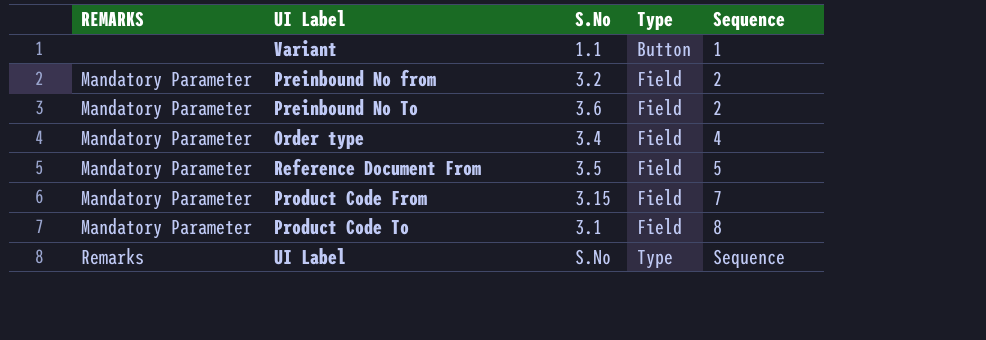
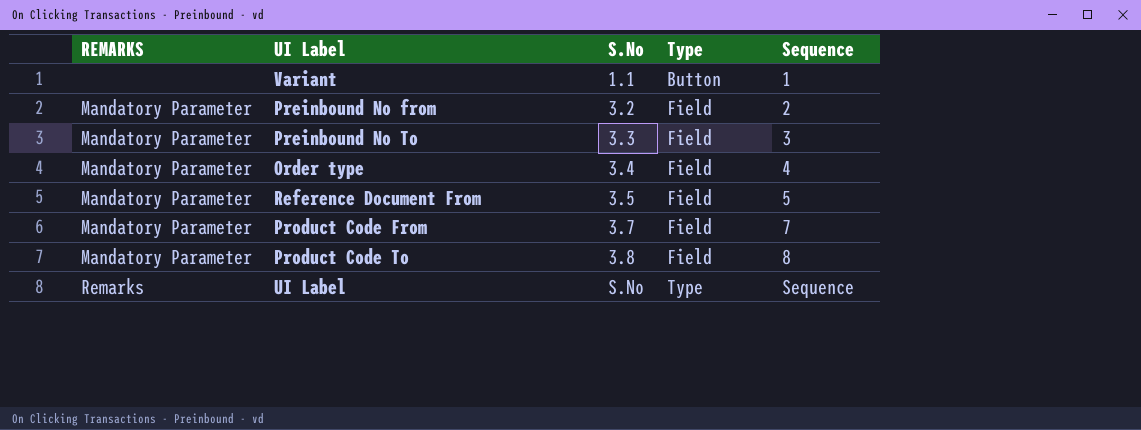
Preinbound No To | S.No: 3.6 -> 3.3
Preinbound No To | Sequence: 2 -> 3
Product Code From | S.No: 3.15 -> 3.7
Product Code To | S.No: 3.1 -> 3.8

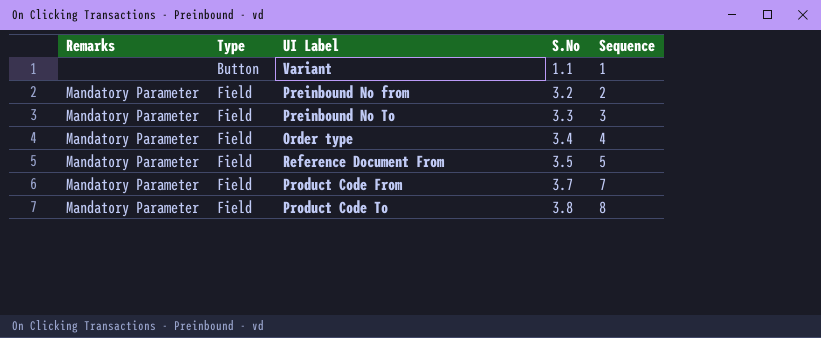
column name: REMARKS -> Remarks
column Type | position: 4 -> 2
row UI Label: Remarks | S.No | Type | Sequence -> none

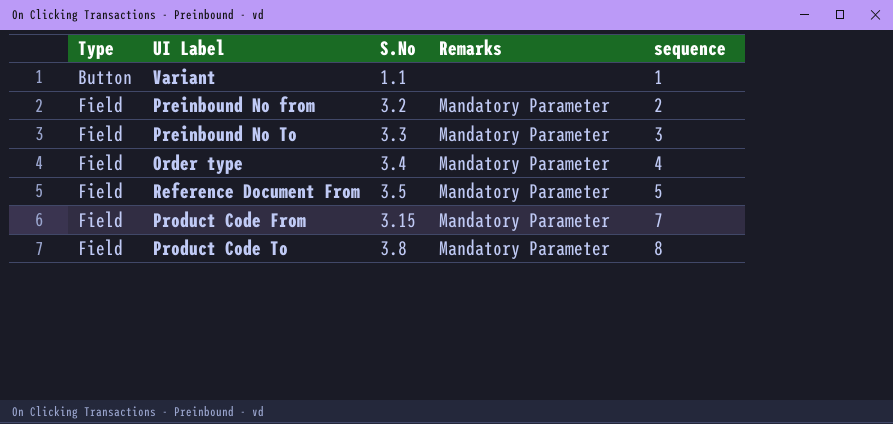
column Remarks | position: 1 -> 4
column name: Sequence -> sequence
Product Code From | S.No: 3.7 -> 3.15

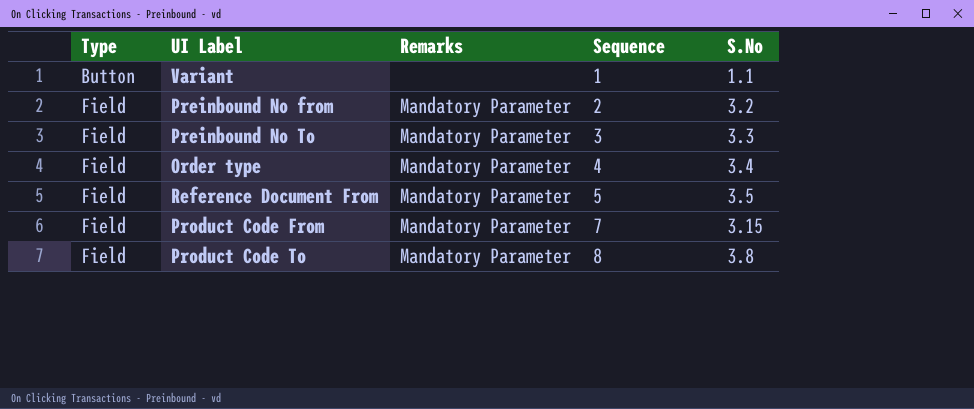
column name: sequence -> Sequence
column S.No | position: 3 -> 5

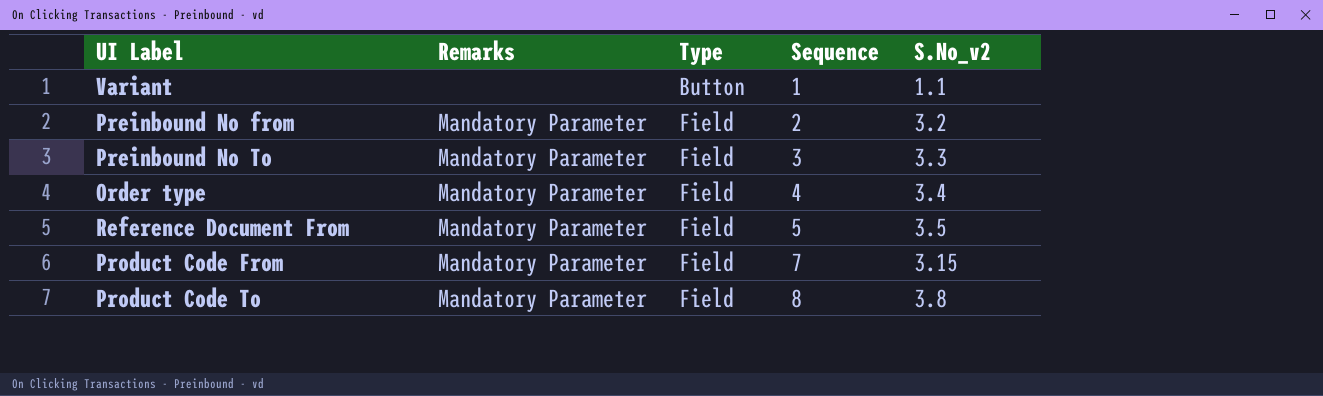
column Type | position: 1 -> 3
column name: S.No -> S.No_v2

